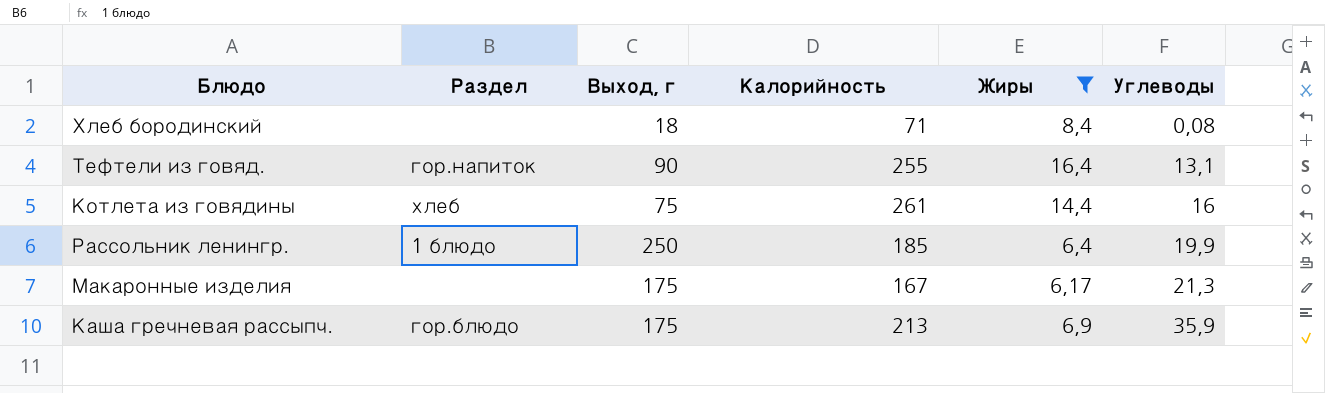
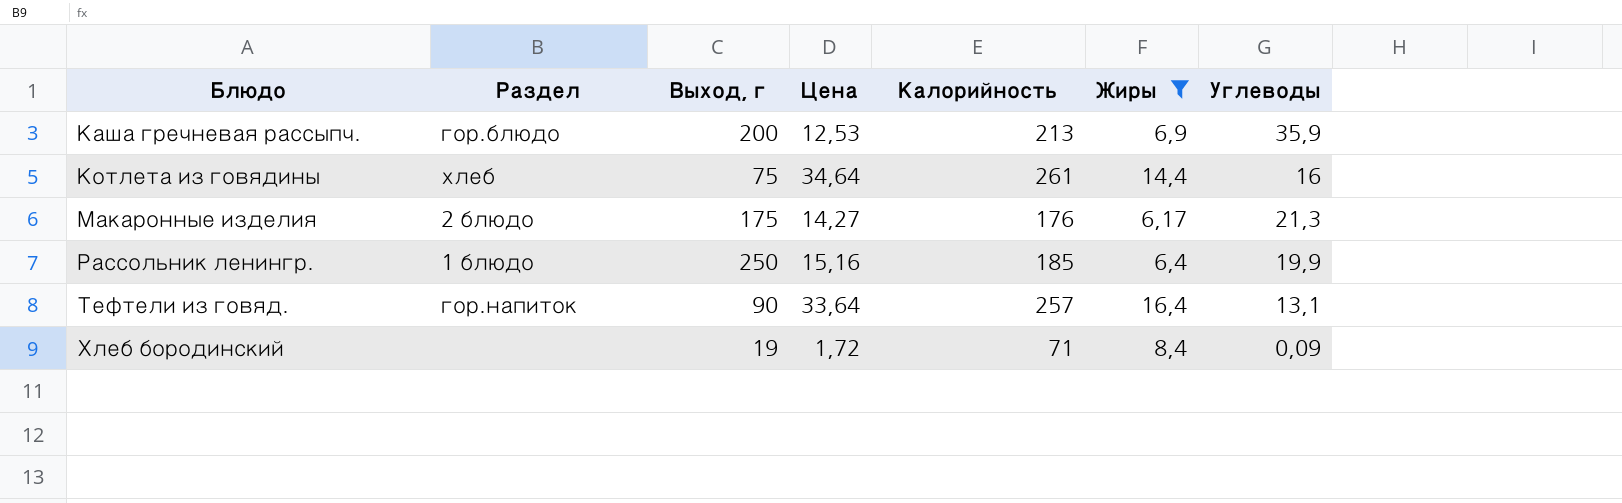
row order: Углеводы ascending -> Блюдо ascending
column Цена | position: none -> 4
Каша гречневая рассыпч. | Выход, г: 175 -> 200
Макаронные изделия | Раздел: none -> 2 блюдо
Макаронные изделия | Калорийность: 167 -> 176
Тефтели из говяд. | Калорийность: 255 -> 257
Хлеб бородинский | Выход, г: 18 -> 19
Хлеб бородинский | Углеводы: 0,08 -> 0,09

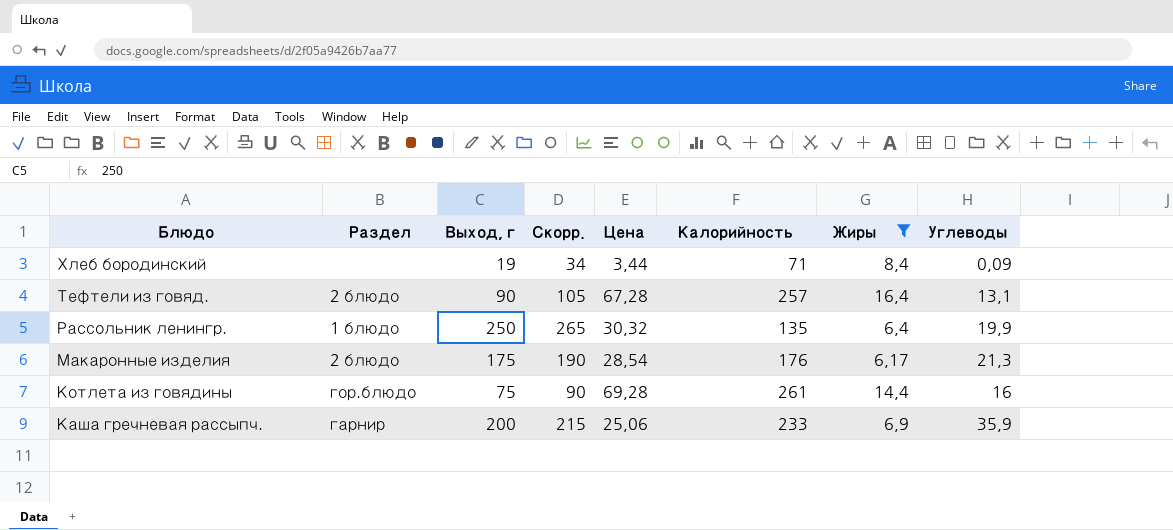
row order: Блюдо ascending -> Блюдо descending
column Скорр. | formula: none -> [Выход, г] + 15
Хлеб бородинский | Цена: 1,72 -> 3,44
Тефтели из говяд. | Раздел: гор.напиток -> 2 блюдо
Тефтели из говяд. | Цена: 33,64 -> 67,28
Рассольник ленингр. | Цена: 15,16 -> 30,32
Рассольник ленингр. | Калорийность: 185 -> 135
Макаронные изделия | Цена: 14,27 -> 28,54
Котлета из говядины | Раздел: хлеб -> гор.блюдо
Котлета из говядины | Цена: 34,64 -> 69,28
Каша гречневая рассыпч. | Раздел: гор.блюдо -> гарнир
Каша гречневая рассыпч. | Цена: 12,53 -> 25,06
Каша гречневая рассыпч. | Калорийность: 213 -> 233

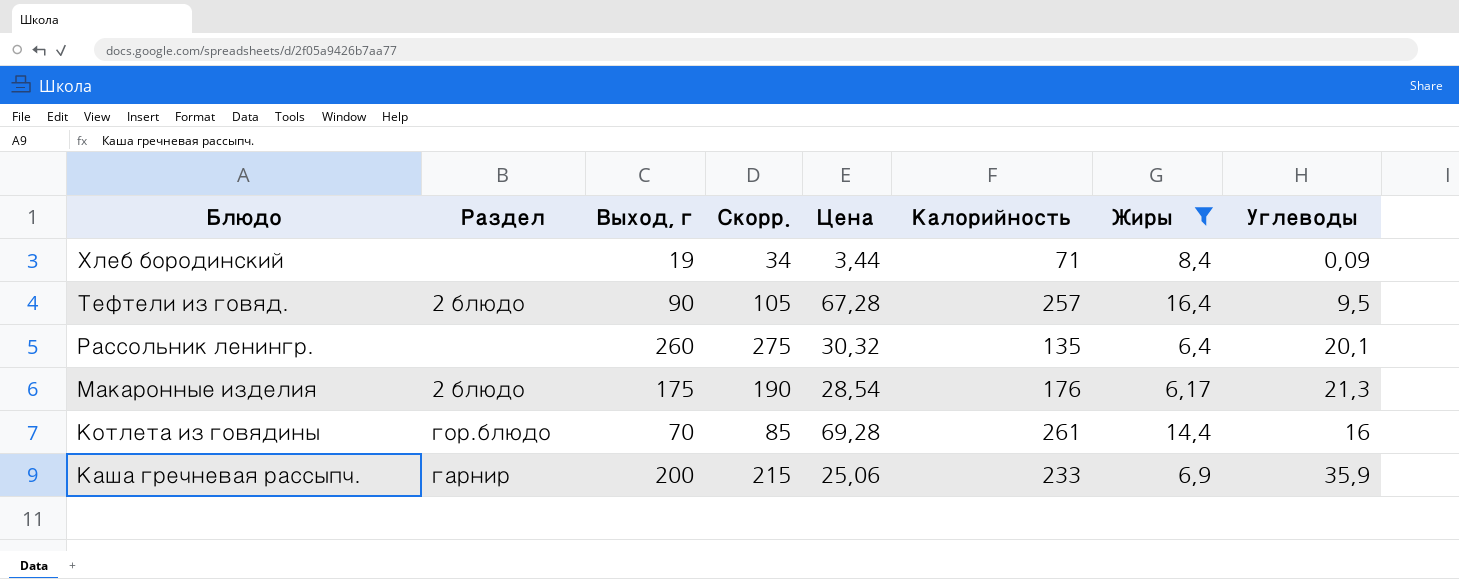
Тефтели из говяд. | Углеводы: 13,1 -> 9,5
Рассольник ленингр. | Раздел: 1 блюдо -> none
Рассольник ленингр. | Выход, г: 250 -> 260
Рассольник ленингр. | Скорр.: 265 -> 275
Рассольник ленингр. | Углеводы: 19,9 -> 20,1
Котлета из говядины | Выход, г: 75 -> 70
Котлета из говядины | Скорр.: 90 -> 85

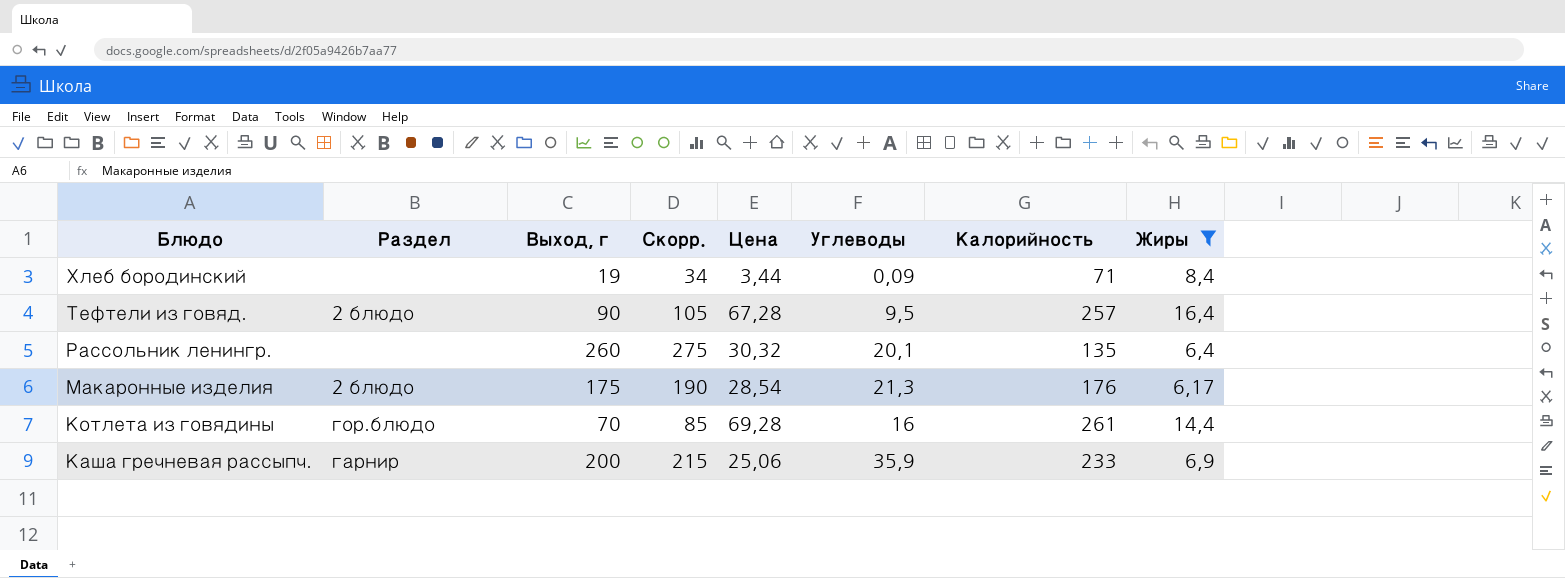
column Углеводы | position: 8 -> 6

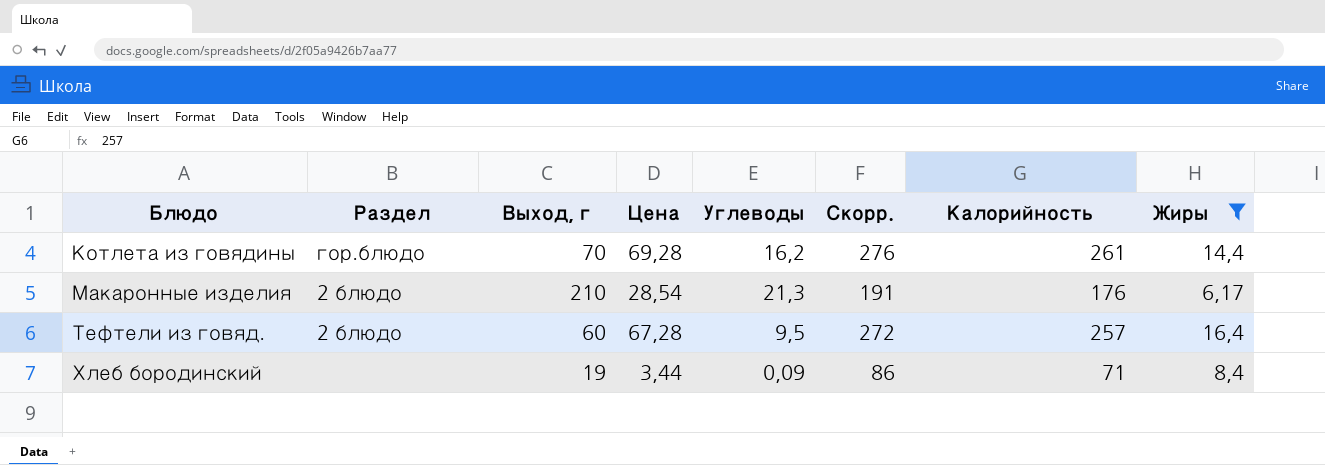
row order: Блюдо descending -> Блюдо ascending
column Скорр. | formula: [Выход, г] + 15 -> [Калорийность] + 15
column Скорр. | position: 4 -> 6
row Рассольник ленингр.: none | 260 | 275 | 30,32 | 20,1 | 135 | 6,4 -> none
row Каша гречневая рассыпч.: гарнир | 200 | 215 | 25,06 | 35,9 | 233 | 6,9 -> none
Котлета из говядины | Углеводы: 16 -> 16,2
Макаронные изделия | Выход, г: 175 -> 210
Тефтели из говяд. | Выход, г: 90 -> 60

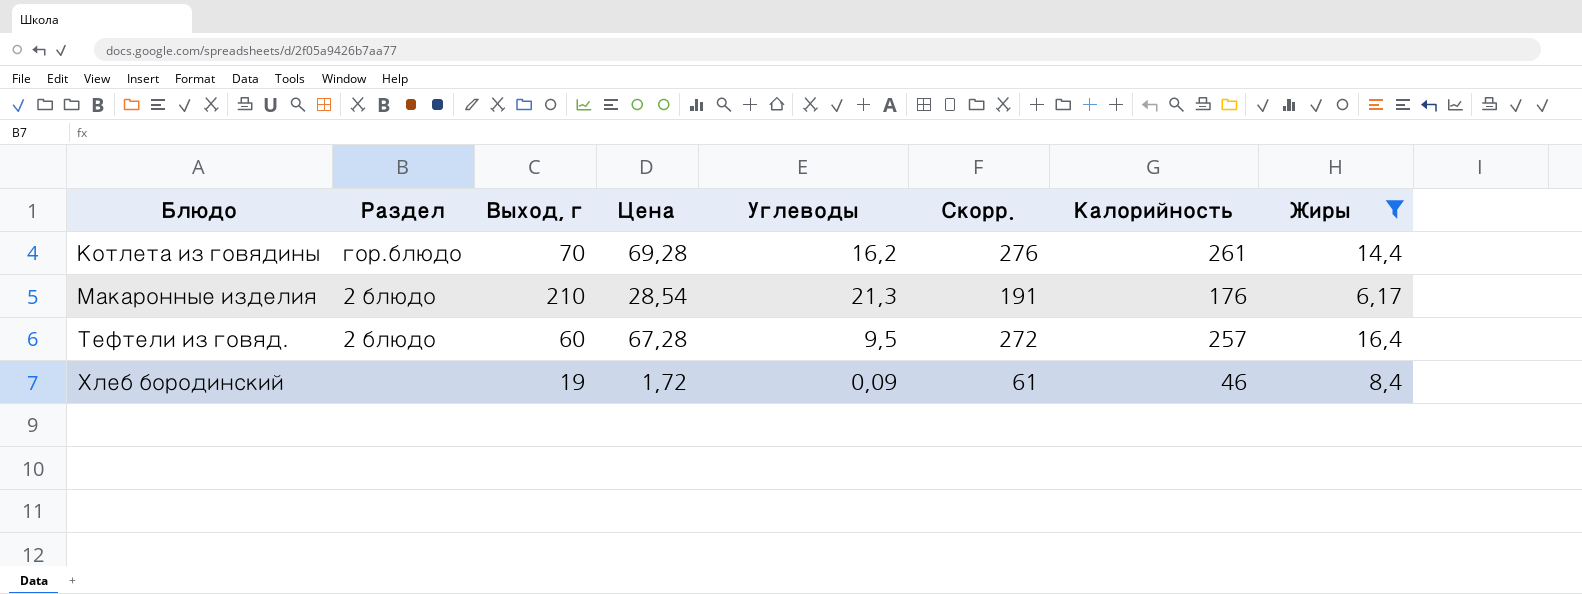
Хлеб бородинский | Цена: 3,44 -> 1,72
Хлеб бородинский | Скорр.: 86 -> 61
Хлеб бородинский | Калорийность: 71 -> 46

